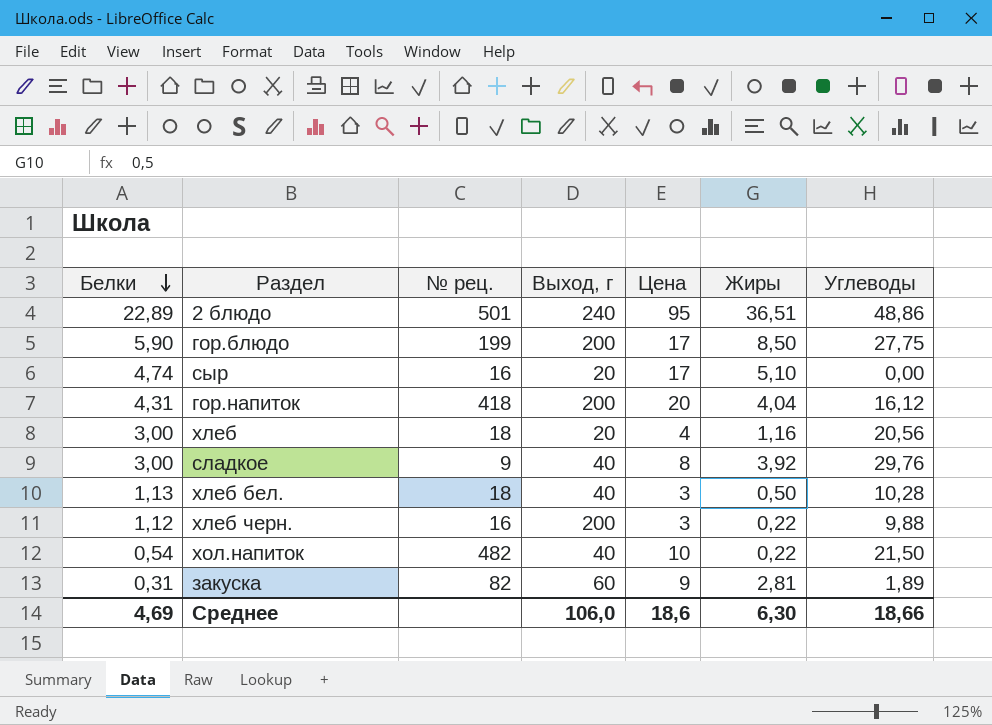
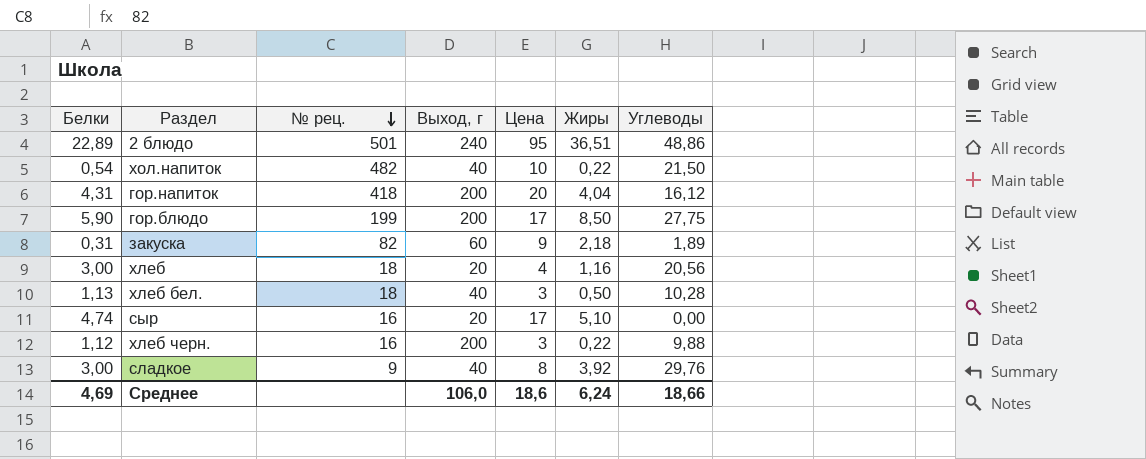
row order: Белки descending -> № рец. descending
закуска | Жиры: 2,81 -> 2,18
Среднее | Жиры: 6,30 -> 6,24

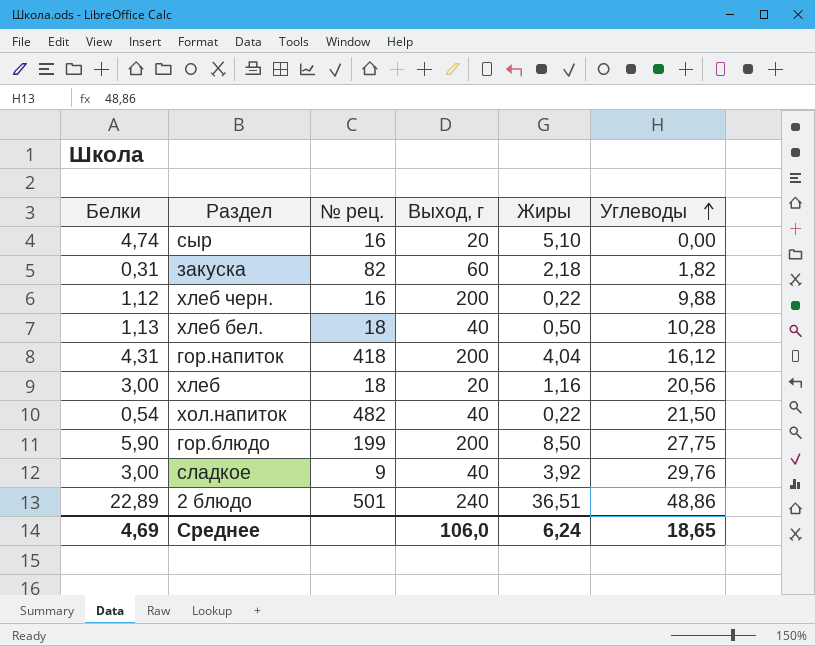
row order: № рец. descending -> Углеводы ascending
column Цена | position: 5 -> none
закуска | Углеводы: 1,89 -> 1,82
Среднее | Углеводы: 18,66 -> 18,65

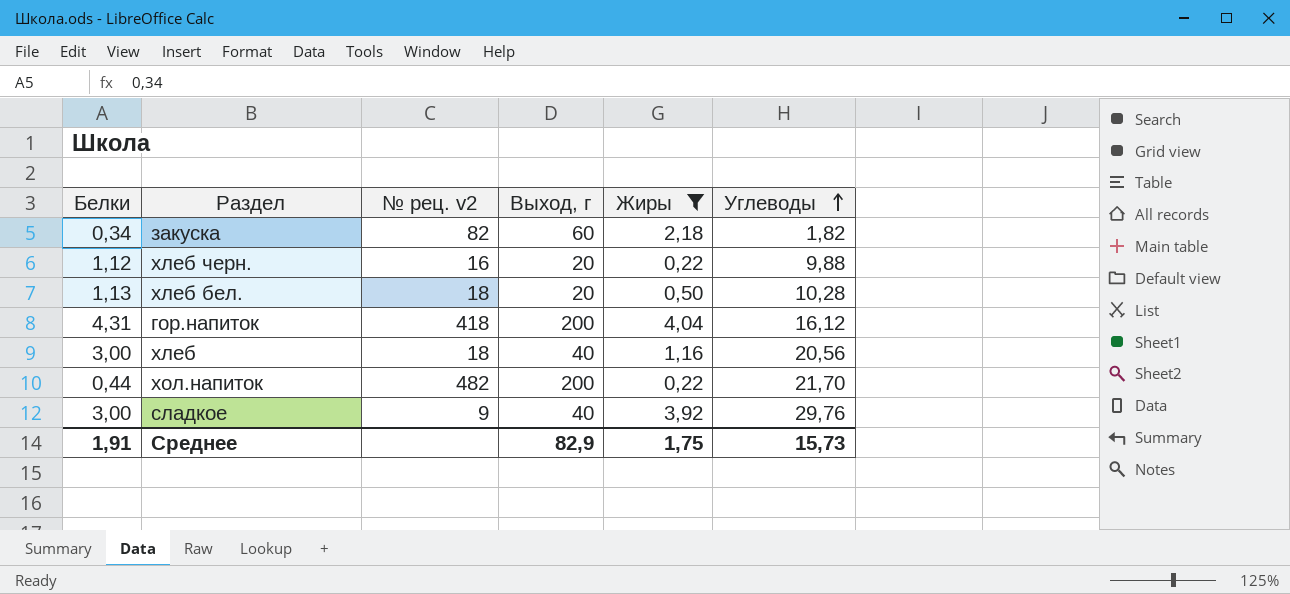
filter: none -> Жиры <= 4,04
column name: № рец. -> № рец. v2
закуска | Белки: 0,31 -> 0,34
хлеб черн. | Выход, г: 200 -> 20
хлеб бел. | Выход, г: 40 -> 20
хлеб | Выход, г: 20 -> 40
хол.напиток | Белки: 0,54 -> 0,44
хол.напиток | Выход, г: 40 -> 200
хол.напиток | Углеводы: 21,50 -> 21,70
Среднее | Белки: 4,69 -> 1,91
Среднее | Выход, г: 106,0 -> 82,9
Среднее | Жиры: 6,24 -> 1,75
Среднее | Углеводы: 18,65 -> 15,73

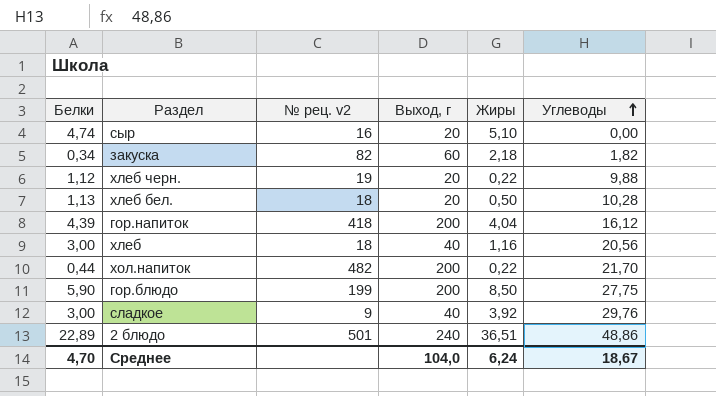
filter: Жиры <= 4,04 -> none
хлеб черн. | № рец. v2: 16 -> 19
гор.напиток | Белки: 4,31 -> 4,39
Среднее | Белки: 1,91 -> 4,70
Среднее | Выход, г: 82,9 -> 104,0
Среднее | Жиры: 1,75 -> 6,24
Среднее | Углеводы: 15,73 -> 18,67

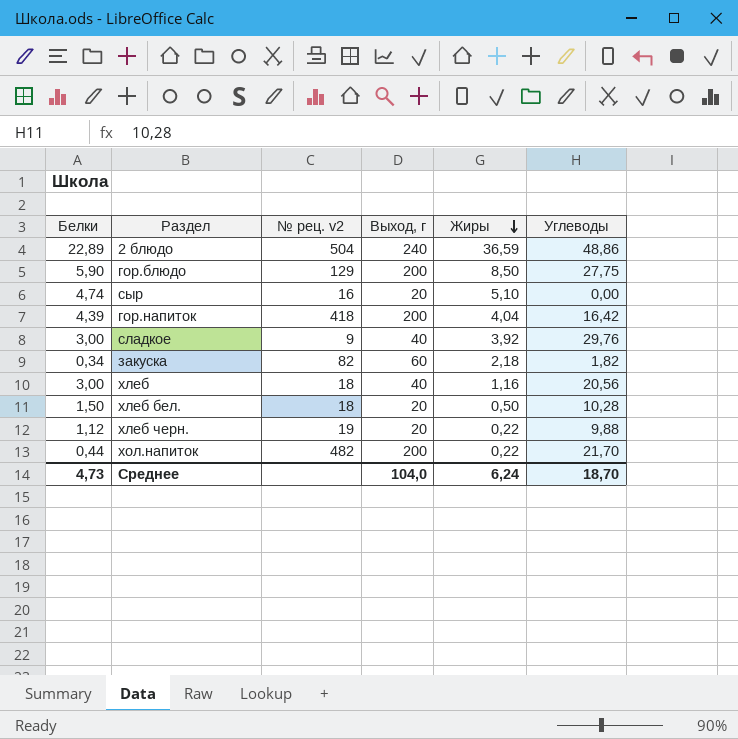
row order: Углеводы ascending -> Жиры descending
2 блюдо | № рец. v2: 501 -> 504
2 блюдо | Жиры: 36,51 -> 36,59
гор.блюдо | № рец. v2: 199 -> 129
гор.напиток | Углеводы: 16,12 -> 16,42
хлеб бел. | Белки: 1,13 -> 1,50
Среднее | Белки: 4,70 -> 4,73
Среднее | Углеводы: 18,67 -> 18,70

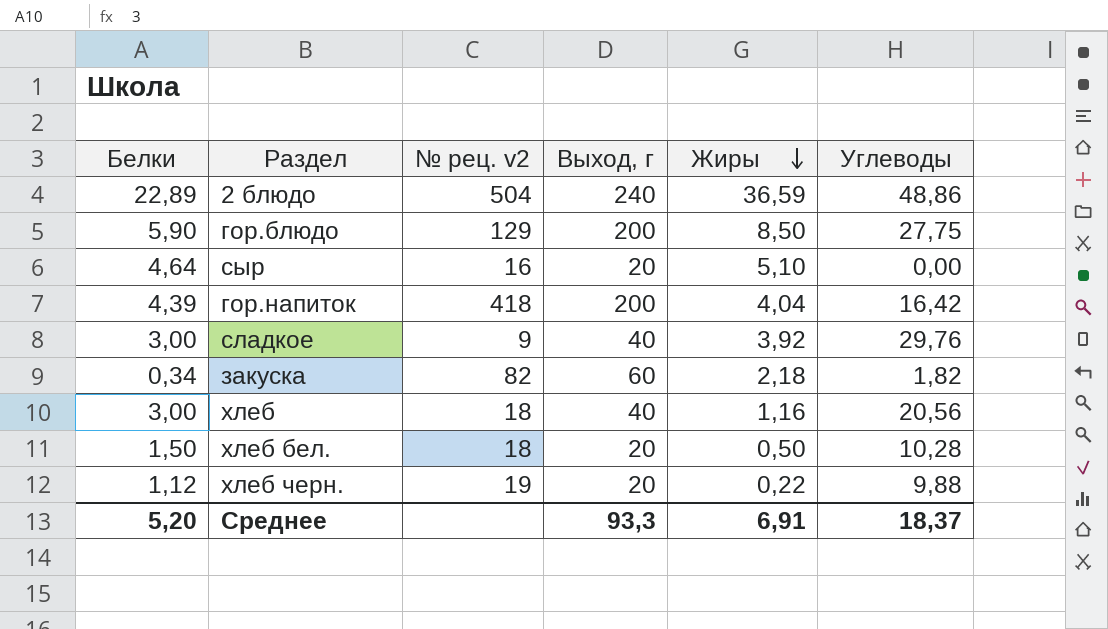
row хол.напиток: 0,44 | 482 | 200 | 0,22 | 21,70 -> none
сыр | Белки: 4,74 -> 4,64
Среднее | Белки: 4,73 -> 5,20
Среднее | Выход, г: 104,0 -> 93,3
Среднее | Жиры: 6,24 -> 6,91
Среднее | Углеводы: 18,70 -> 18,37

